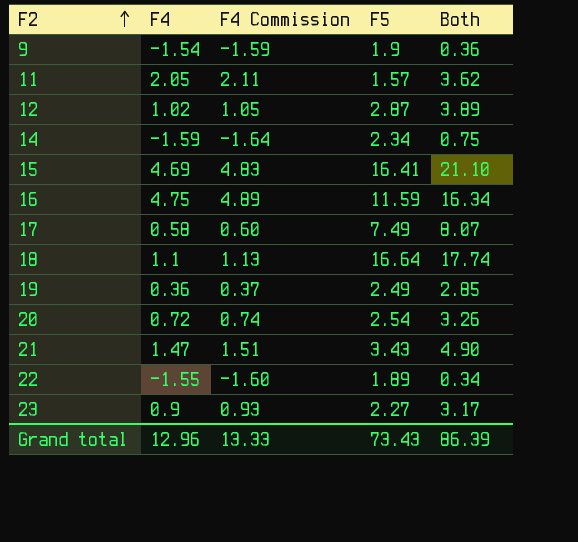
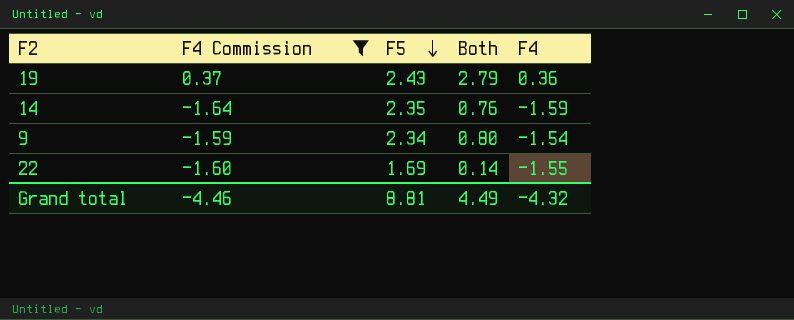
filter: none -> F4 Commission <= 0.37
row order: F2 ascending -> F5 descending
column F4 | position: 2 -> 5
19 | F5: 2.49 -> 2.43
19 | Both: 2.85 -> 2.79
14 | F5: 2.34 -> 2.35
14 | Both: 0.75 -> 0.76
9 | F5: 1.9 -> 2.34
9 | Both: 0.36 -> 0.80
22 | F5: 1.89 -> 1.69
22 | Both: 0.34 -> 0.14
Grand total | F4 Commission: 13.33 -> -4.46
Grand total | F5: 73.43 -> 8.81
Grand total | Both: 86.39 -> 4.49
Grand total | F4: 12.96 -> -4.32

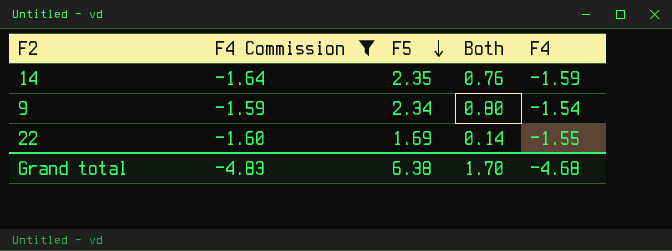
row 19: 0.37 | 2.43 | 2.79 | 0.36 -> none
Grand total | F4 Commission: -4.46 -> -4.83
Grand total | F5: 8.81 -> 6.38
Grand total | Both: 4.49 -> 1.70
Grand total | F4: -4.32 -> -4.68

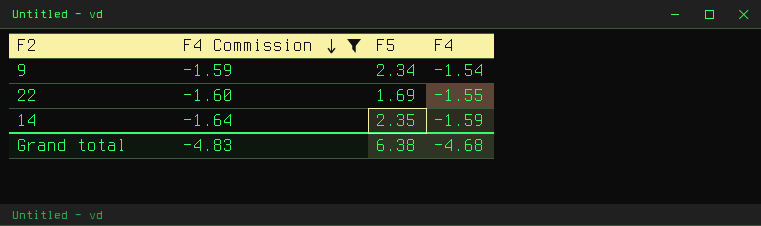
row order: F5 descending -> F4 Commission descending
column Both | formula: [F5] + [F4] -> none

